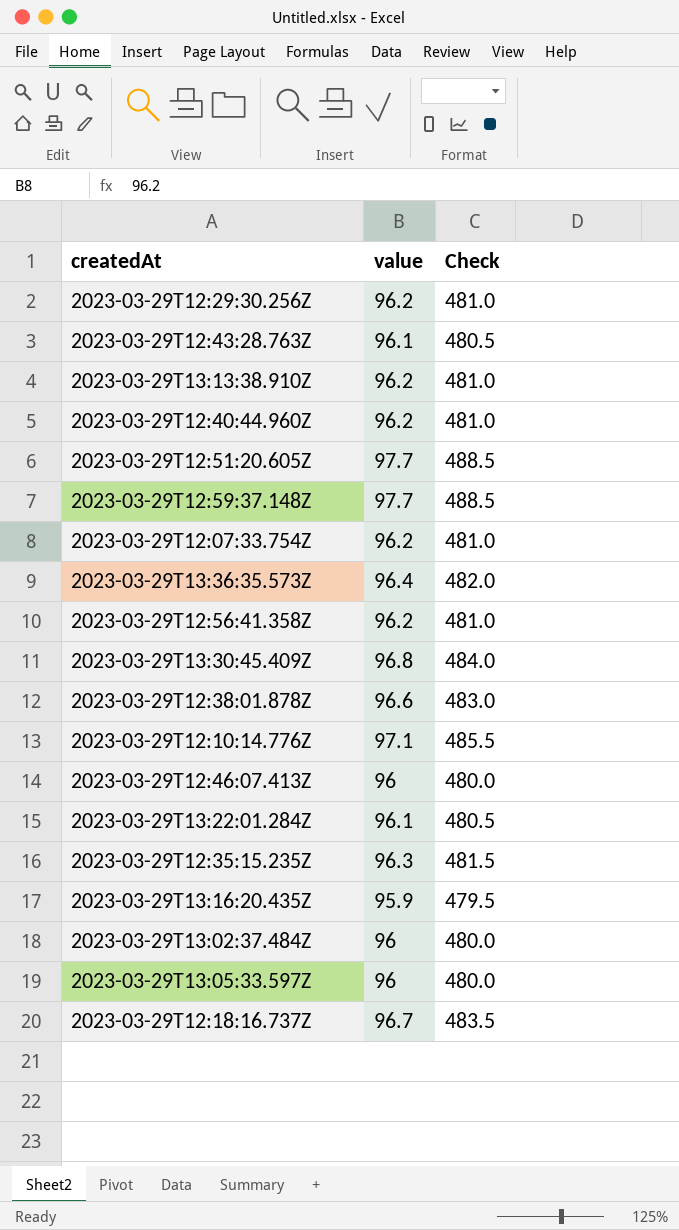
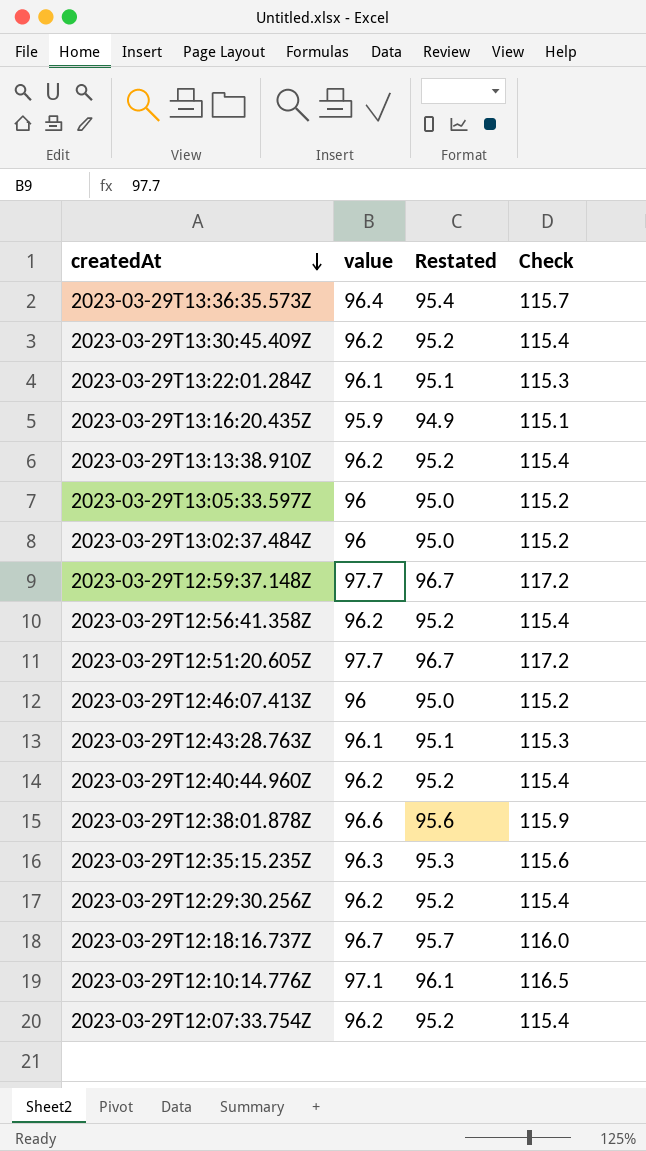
row order: none -> createdAt descending
column Restated | formula: none -> [value] - 1
column Check | formula: [value] * 5 -> [value] * 1.2
2023-03-29T13:30:45.409Z | value: 96.8 -> 96.2

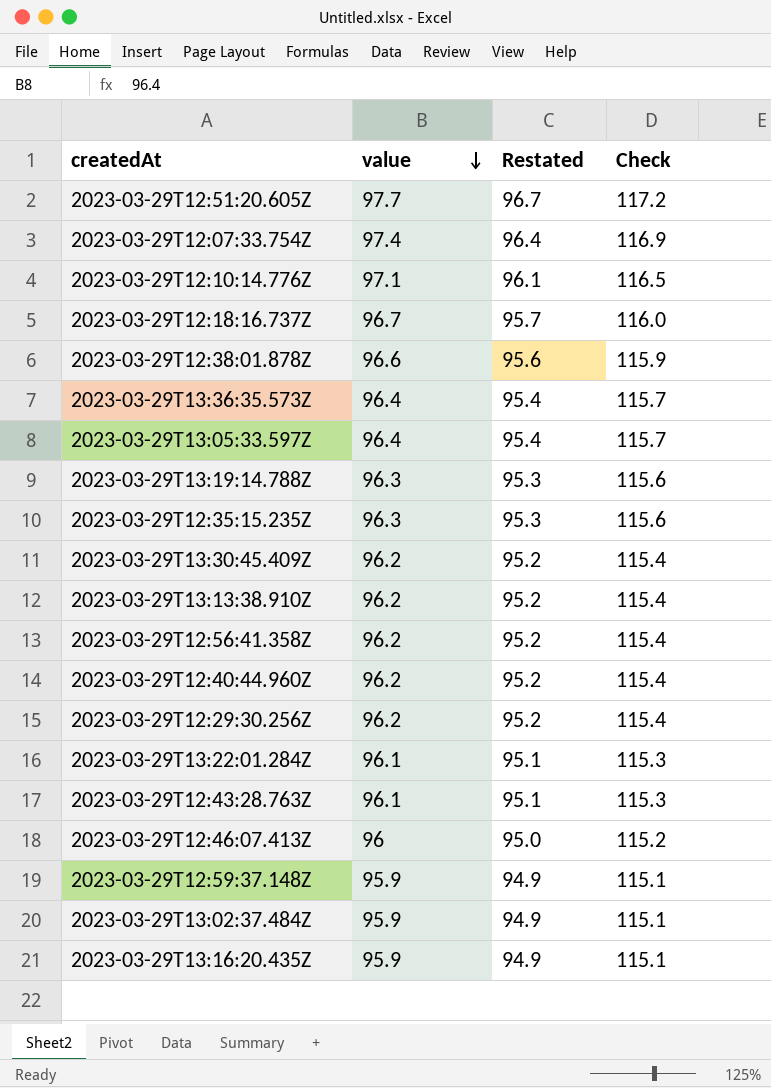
row order: createdAt descending -> value descending
2023-03-29T12:07:33.754Z | value: 96.2 -> 97.4
2023-03-29T12:07:33.754Z | Restated: 95.2 -> 96.4
2023-03-29T12:07:33.754Z | Check: 115.4 -> 116.9
2023-03-29T13:05:33.597Z | value: 96 -> 96.4
2023-03-29T13:05:33.597Z | Restated: 95.0 -> 95.4
2023-03-29T13:05:33.597Z | Check: 115.2 -> 115.7
row 2023-03-29T13:19:14.788Z: none -> 96.3 | 95.3 | 115.6
2023-03-29T12:59:37.148Z | value: 97.7 -> 95.9
2023-03-29T12:59:37.148Z | Restated: 96.7 -> 94.9
2023-03-29T12:59:37.148Z | Check: 117.2 -> 115.1
2023-03-29T13:02:37.484Z | value: 96 -> 95.9
2023-03-29T13:02:37.484Z | Restated: 95.0 -> 94.9
2023-03-29T13:02:37.484Z | Check: 115.2 -> 115.1

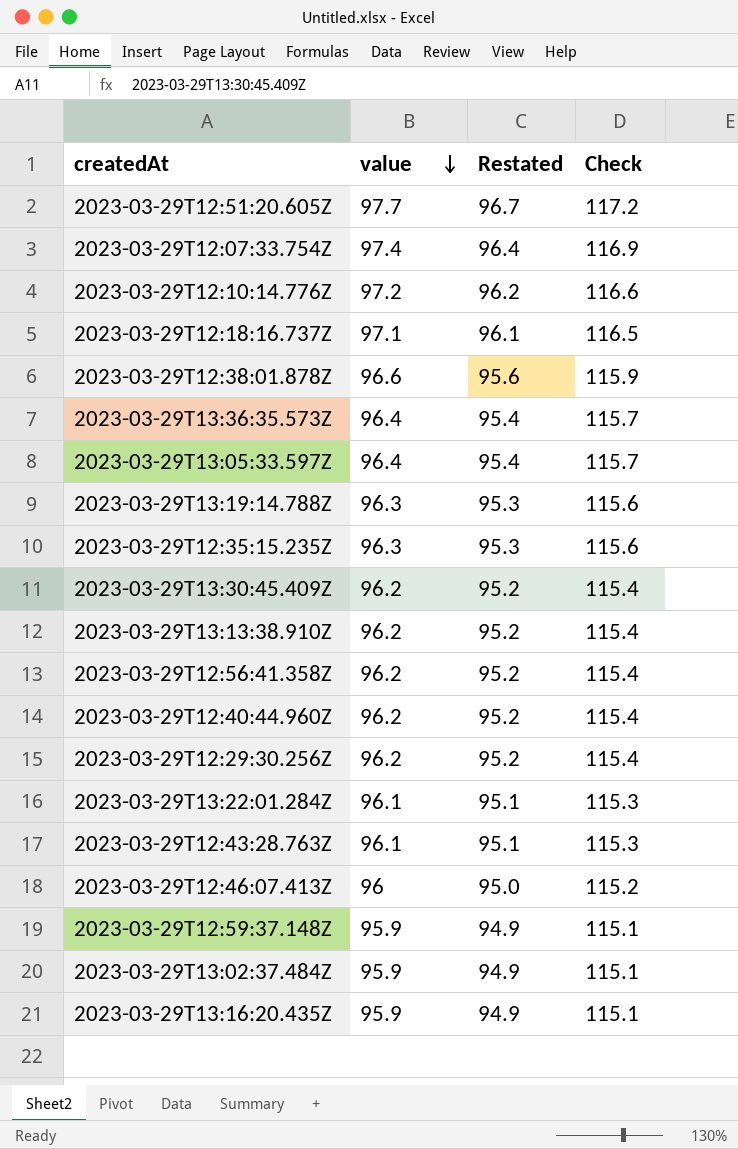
2023-03-29T12:10:14.776Z | value: 97.1 -> 97.2
2023-03-29T12:10:14.776Z | Restated: 96.1 -> 96.2
2023-03-29T12:10:14.776Z | Check: 116.5 -> 116.6
2023-03-29T12:18:16.737Z | value: 96.7 -> 97.1
2023-03-29T12:18:16.737Z | Restated: 95.7 -> 96.1
2023-03-29T12:18:16.737Z | Check: 116.0 -> 116.5

